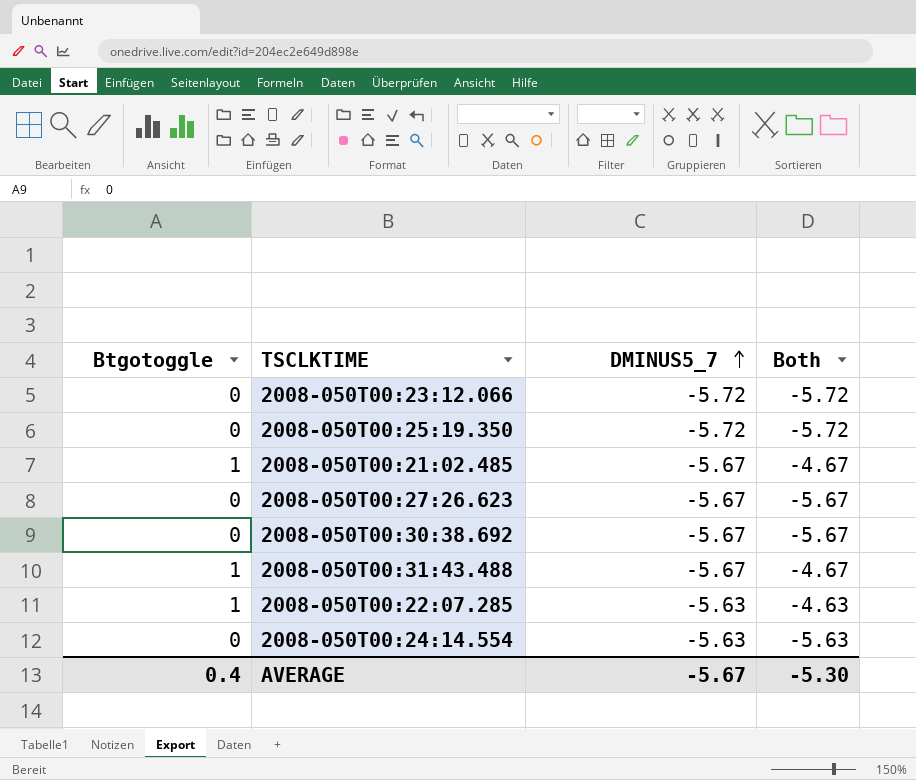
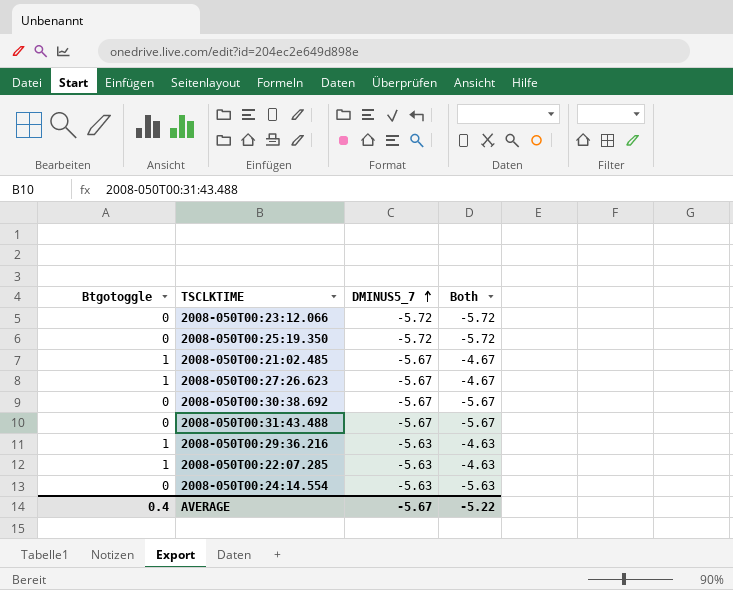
2008-050T00:27:26.623 | Btgotoggle: 0 -> 1
2008-050T00:27:26.623 | Both: -5.67 -> -4.67
2008-050T00:31:43.488 | Btgotoggle: 1 -> 0
2008-050T00:31:43.488 | Both: -4.67 -> -5.67
row 2008-050T00:29:36.216: none -> 1 | -5.63 | -4.63
AVERAGE | Both: -5.30 -> -5.22

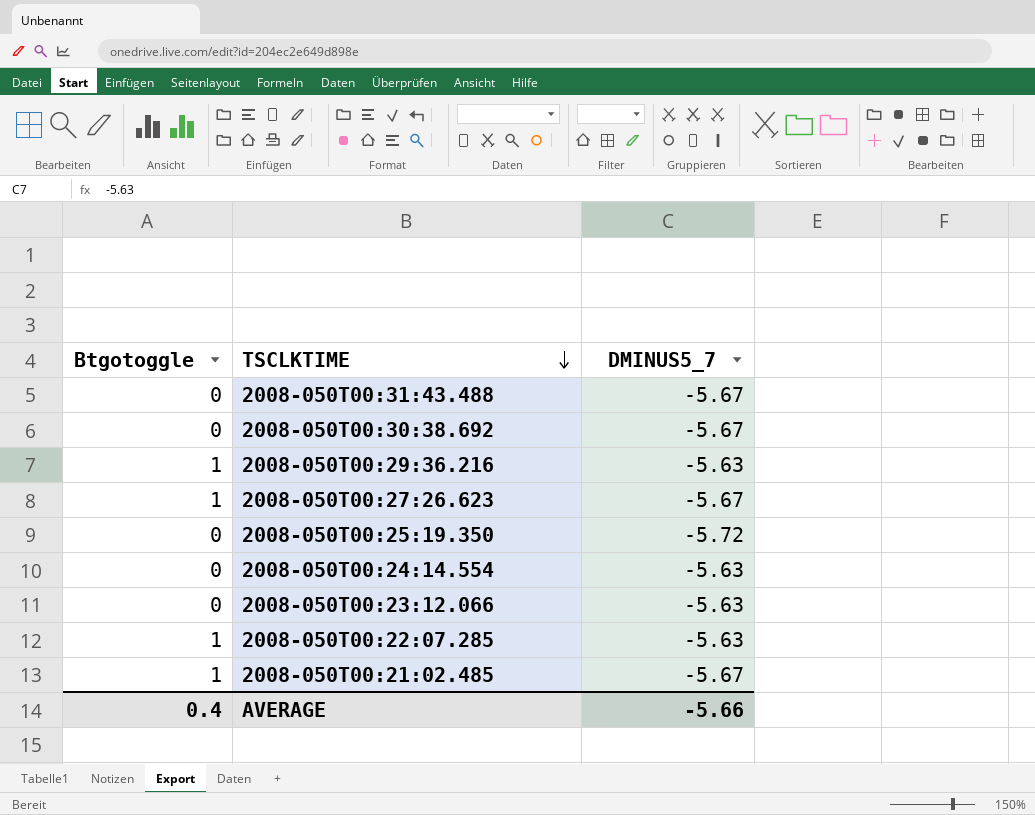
row order: DMINUS5_7 ascending -> TSCLKTIME descending
column Both | formula: [Btgotoggle] + [DMINUS5_7] -> none
2008-050T00:23:12.066 | DMINUS5_7: -5.72 -> -5.63
AVERAGE | DMINUS5_7: -5.67 -> -5.66

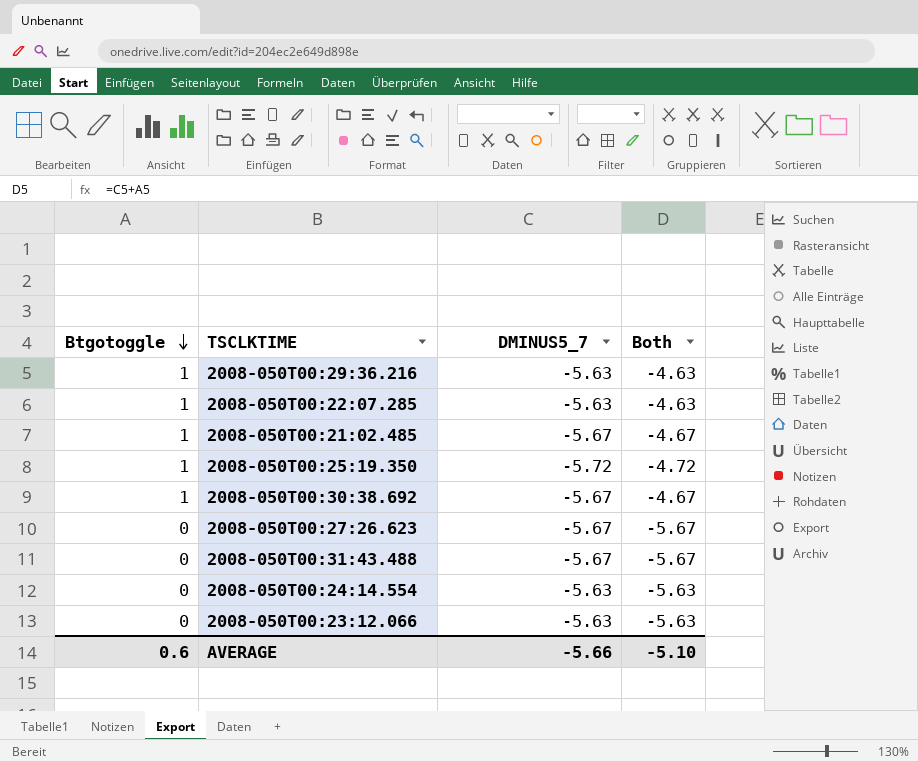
row order: TSCLKTIME descending -> Btgotoggle descending
column Both | formula: none -> [Btgotoggle] + [DMINUS5_7]
2008-050T00:25:19.350 | Btgotoggle: 0 -> 1
2008-050T00:30:38.692 | Btgotoggle: 0 -> 1
2008-050T00:27:26.623 | Btgotoggle: 1 -> 0
AVERAGE | Btgotoggle: 0.4 -> 0.6

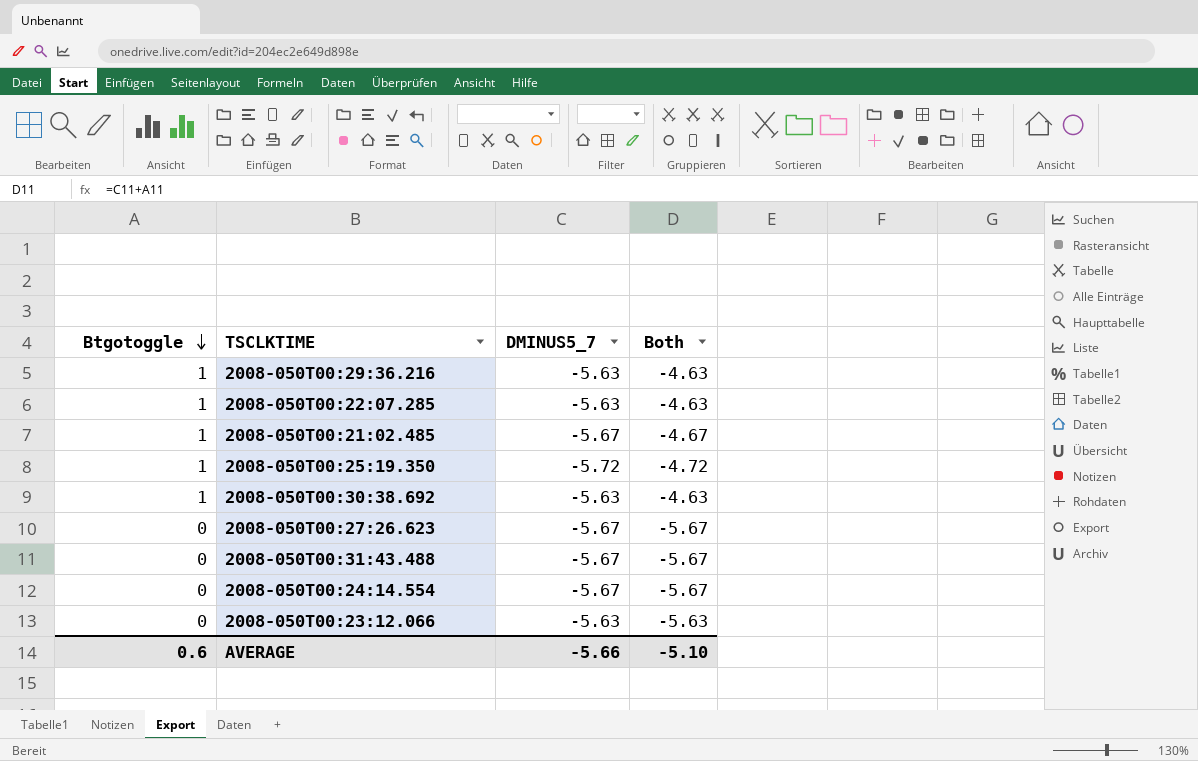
2008-050T00:30:38.692 | DMINUS5_7: -5.67 -> -5.63
2008-050T00:30:38.692 | Both: -4.67 -> -4.63
2008-050T00:24:14.554 | DMINUS5_7: -5.63 -> -5.67
2008-050T00:24:14.554 | Both: -5.63 -> -5.67

